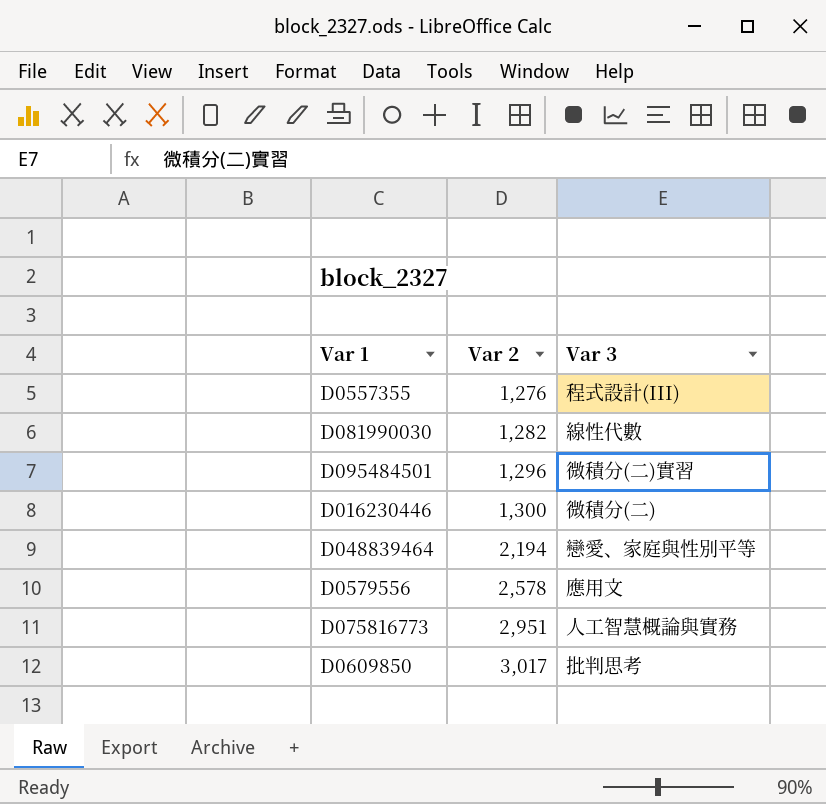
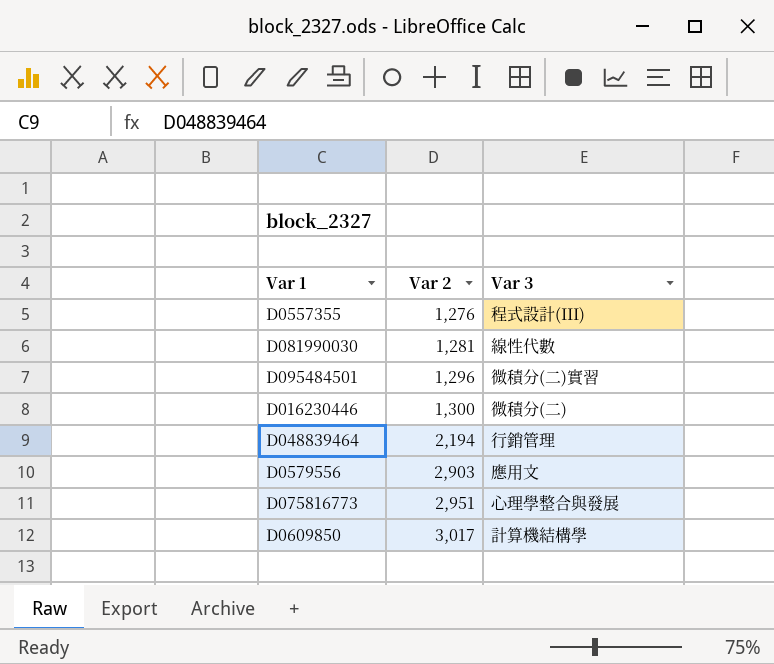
D081990030 | Var 2: 1,282 -> 1,281
D048839464 | Var 3: 戀愛、家庭與性別平等 -> 行銷管理
D0579556 | Var 2: 2,578 -> 2,903
D075816773 | Var 3: 人工智慧概論與實務 -> 心理學整合與發展
D0609850 | Var 3: 批判思考 -> 計算機結構學

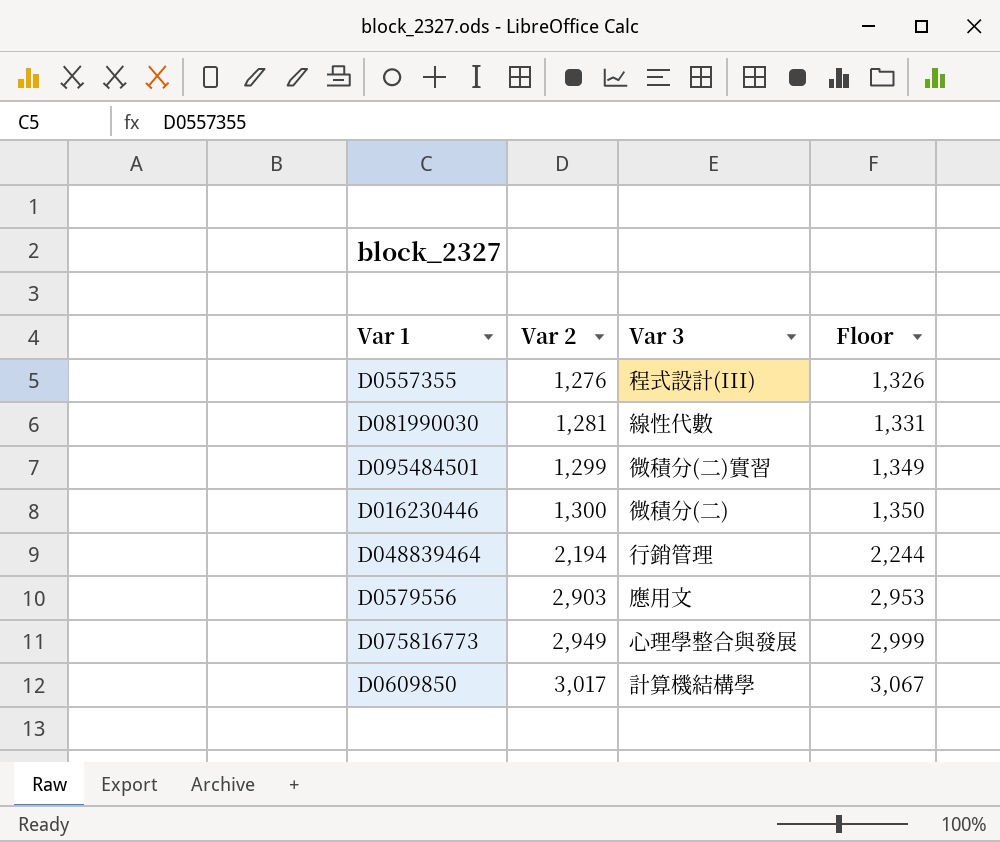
column Floor | formula: none -> [Var 2] + 50
D095484501 | Var 2: 1,296 -> 1,299
D075816773 | Var 2: 2,951 -> 2,949

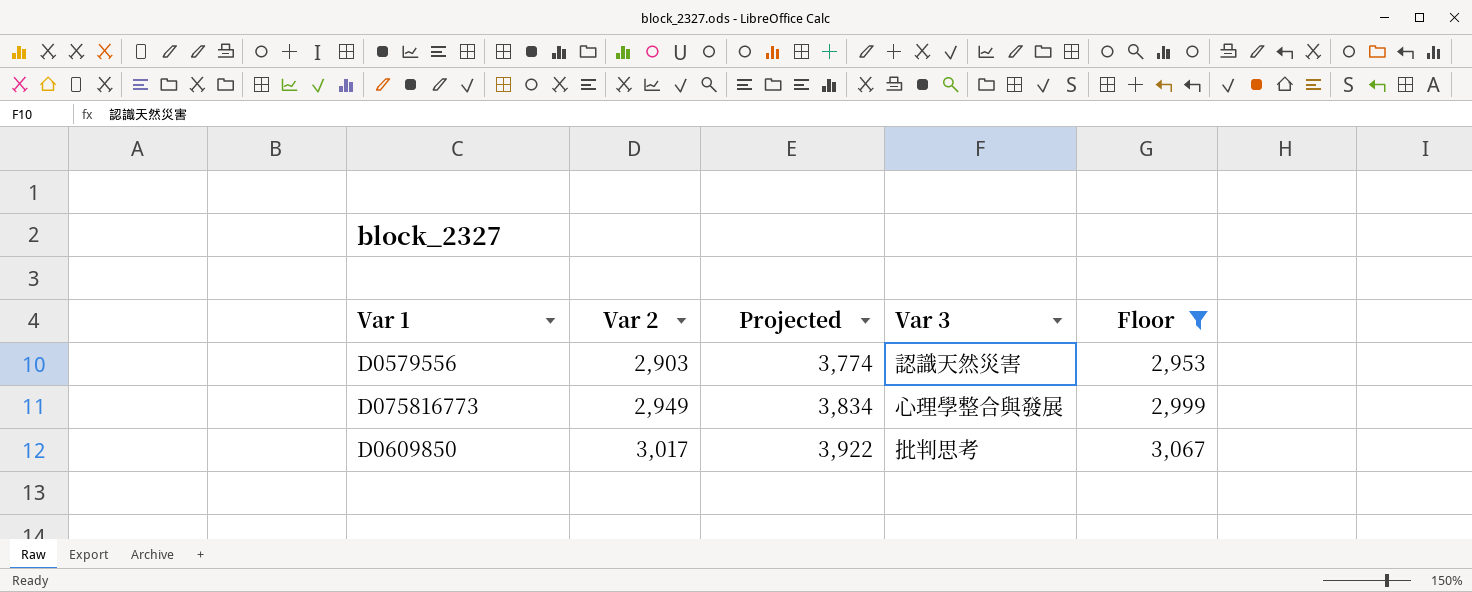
filter: none -> Floor >= 2,953
column Projected | formula: none -> [Var 2] * 1.3
D0579556 | Var 3: 應用文 -> 認識天然災害
D0609850 | Var 3: 計算機結構學 -> 批判思考

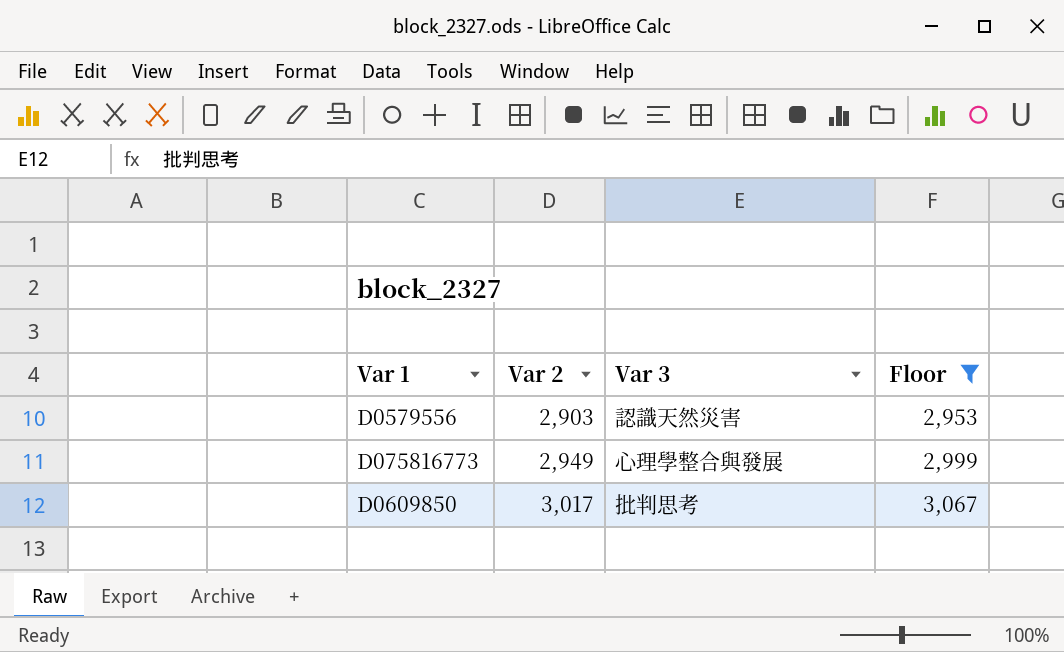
column Projected | formula: [Var 2] * 1.3 -> none

